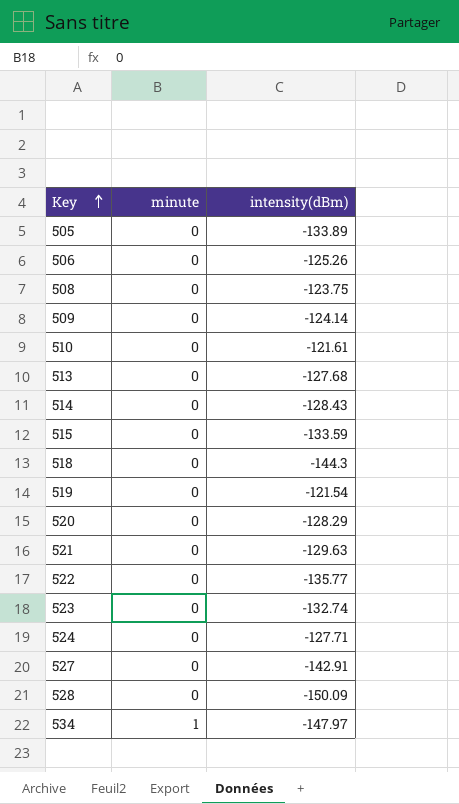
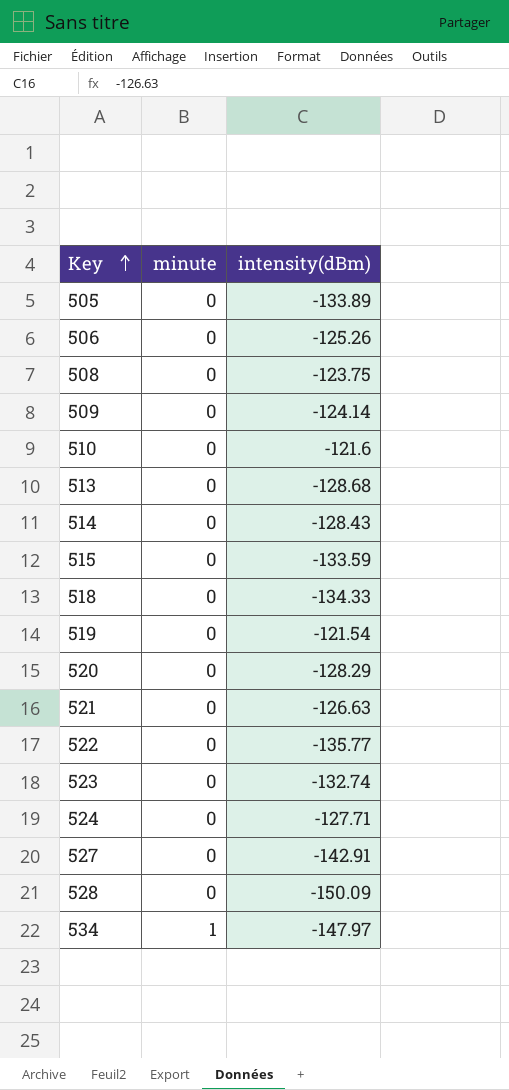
510 | intensity(dBm): -121.61 -> -121.6
513 | intensity(dBm): -127.68 -> -128.68
518 | intensity(dBm): -144.3 -> -134.33
521 | intensity(dBm): -129.63 -> -126.63

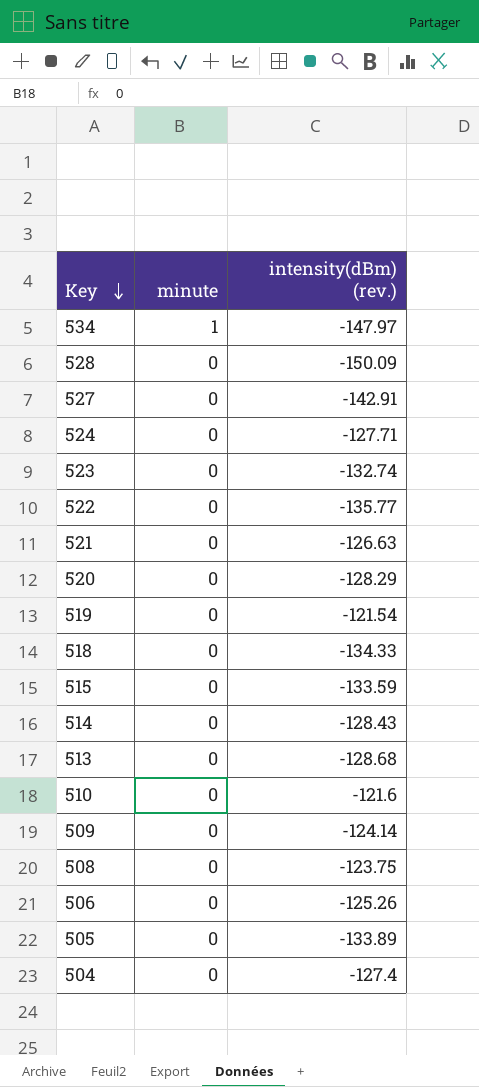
row order: Key ascending -> Key descending
column name: intensity(dBm) -> intensity(dBm) (rev.)
row 504: none -> 0 | -127.4

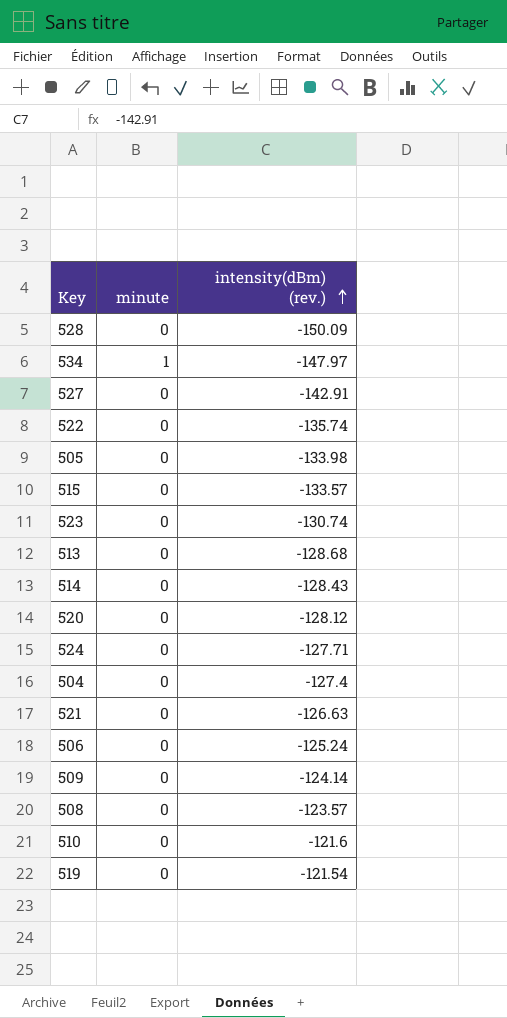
row order: Key descending -> intensity(dBm) (rev.) ascending
row 518: 0 | -134.33 -> none
522 | intensity(dBm) (rev.): -135.77 -> -135.74
505 | intensity(dBm) (rev.): -133.89 -> -133.98
515 | intensity(dBm) (rev.): -133.59 -> -133.57
523 | intensity(dBm) (rev.): -132.74 -> -130.74
520 | intensity(dBm) (rev.): -128.29 -> -128.12
506 | intensity(dBm) (rev.): -125.26 -> -125.24
508 | intensity(dBm) (rev.): -123.75 -> -123.57

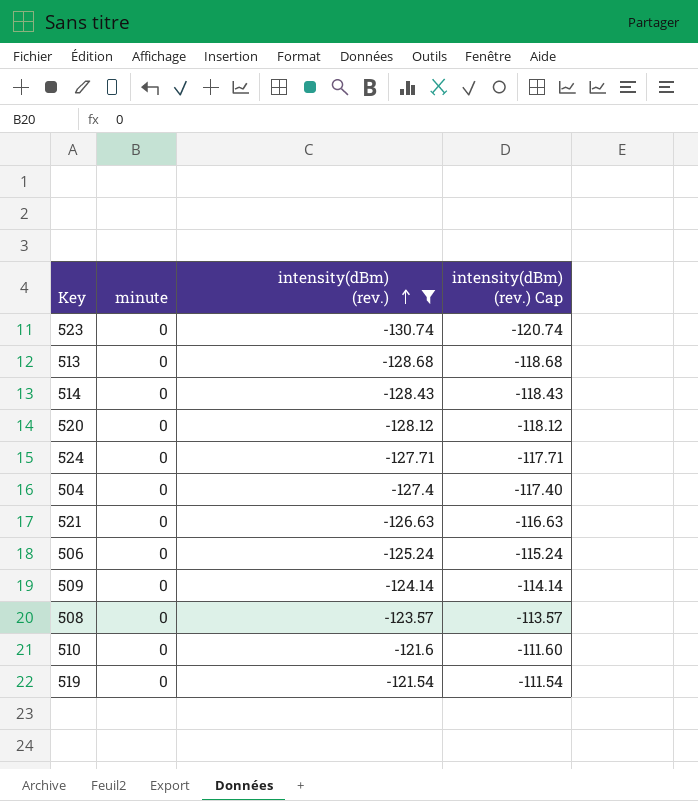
filter: none -> intensity(dBm) (rev.) >= -130.74
column intensity(dBm) (rev.) Cap | formula: none -> [intensity(dBm) (rev.)] + 10

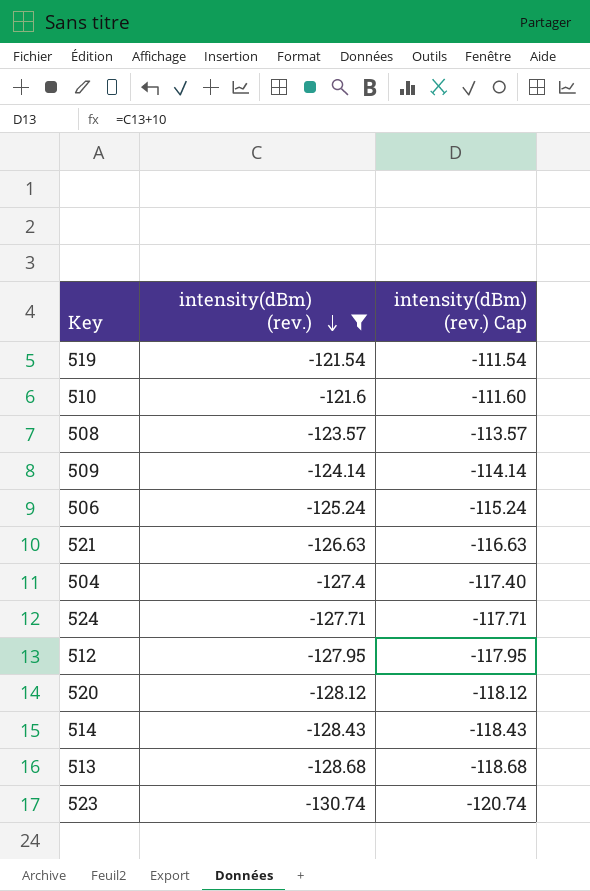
row order: intensity(dBm) (rev.) ascending -> intensity(dBm) (rev.) descending
column minute | position: 2 -> none
row 512: none -> -127.95 | -117.95

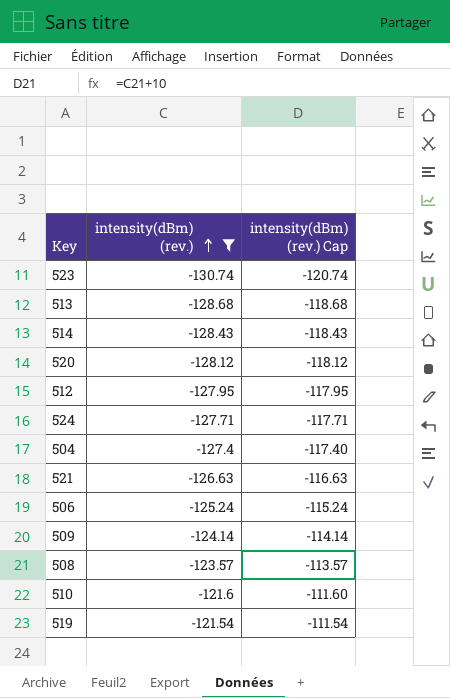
row order: intensity(dBm) (rev.) descending -> intensity(dBm) (rev.) ascending

